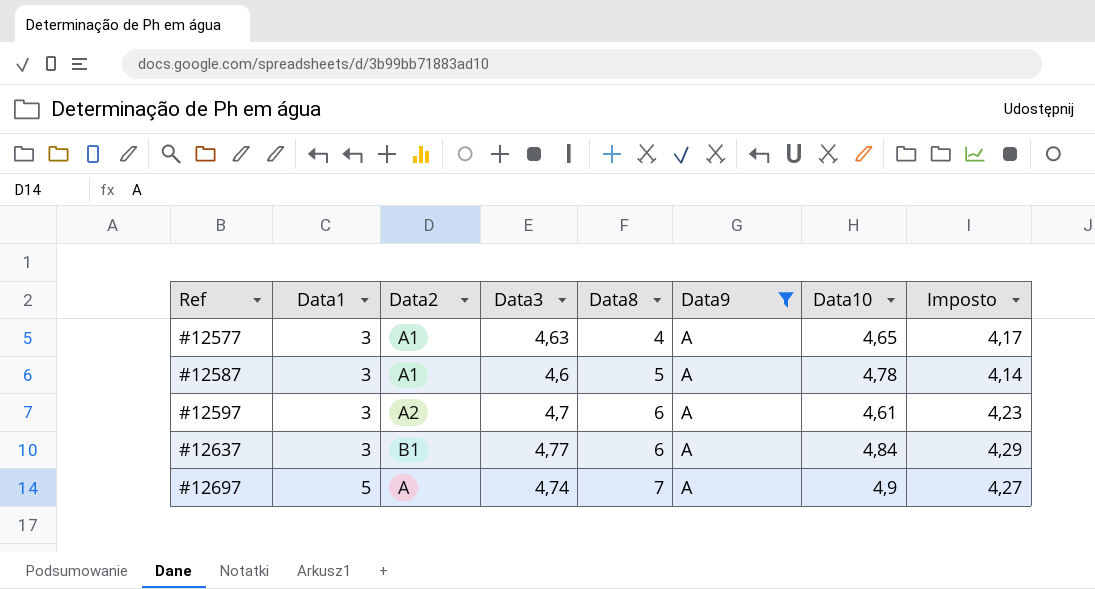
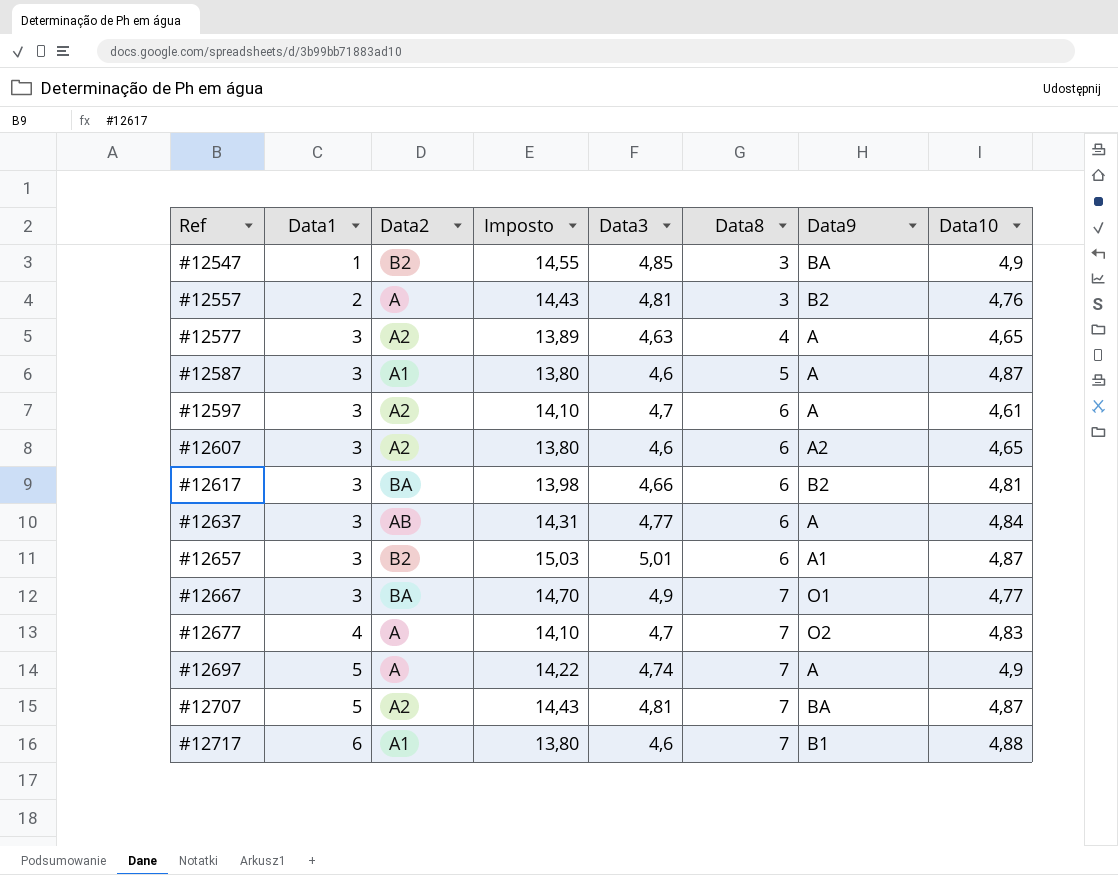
filter: Data9 = A -> none
column Imposto | formula: [Data3] * 0,9 -> [Data3] * 3
column Imposto | position: 8 -> 4
#12577 | Data2: A1 -> A2
#12587 | Data10: 4,78 -> 4,87
#12637 | Data2: B1 -> AB

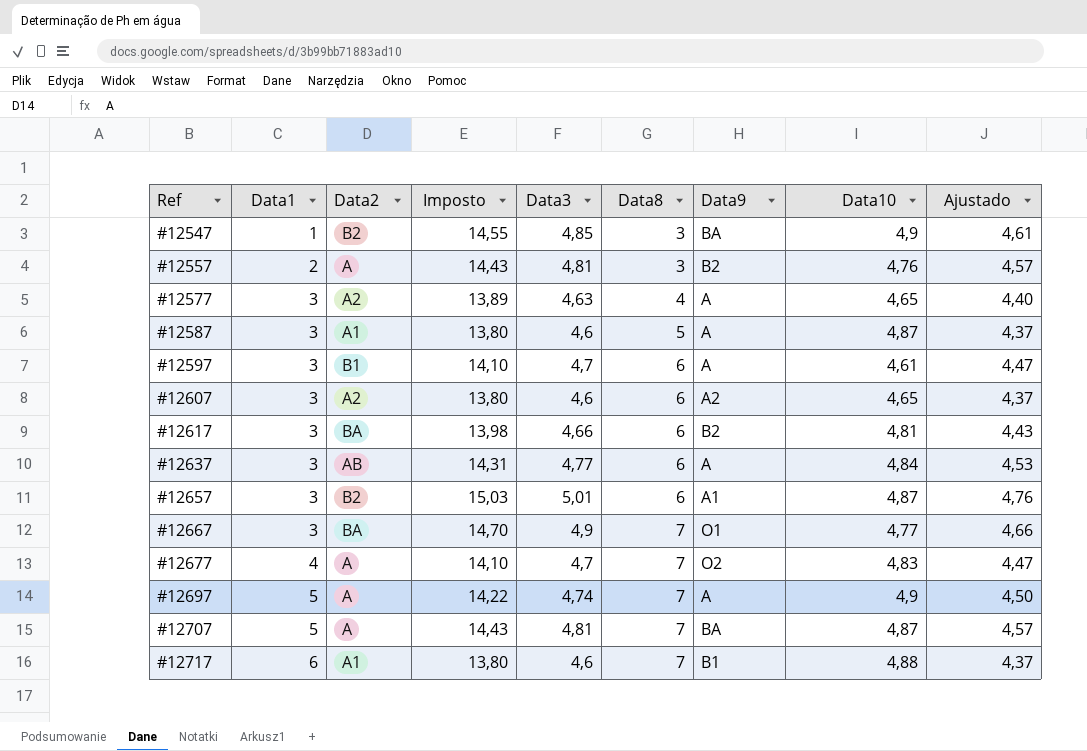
column Ajustado | formula: none -> [Data3] * 0,95
#12597 | Data2: A2 -> B1
#12707 | Data2: A2 -> A

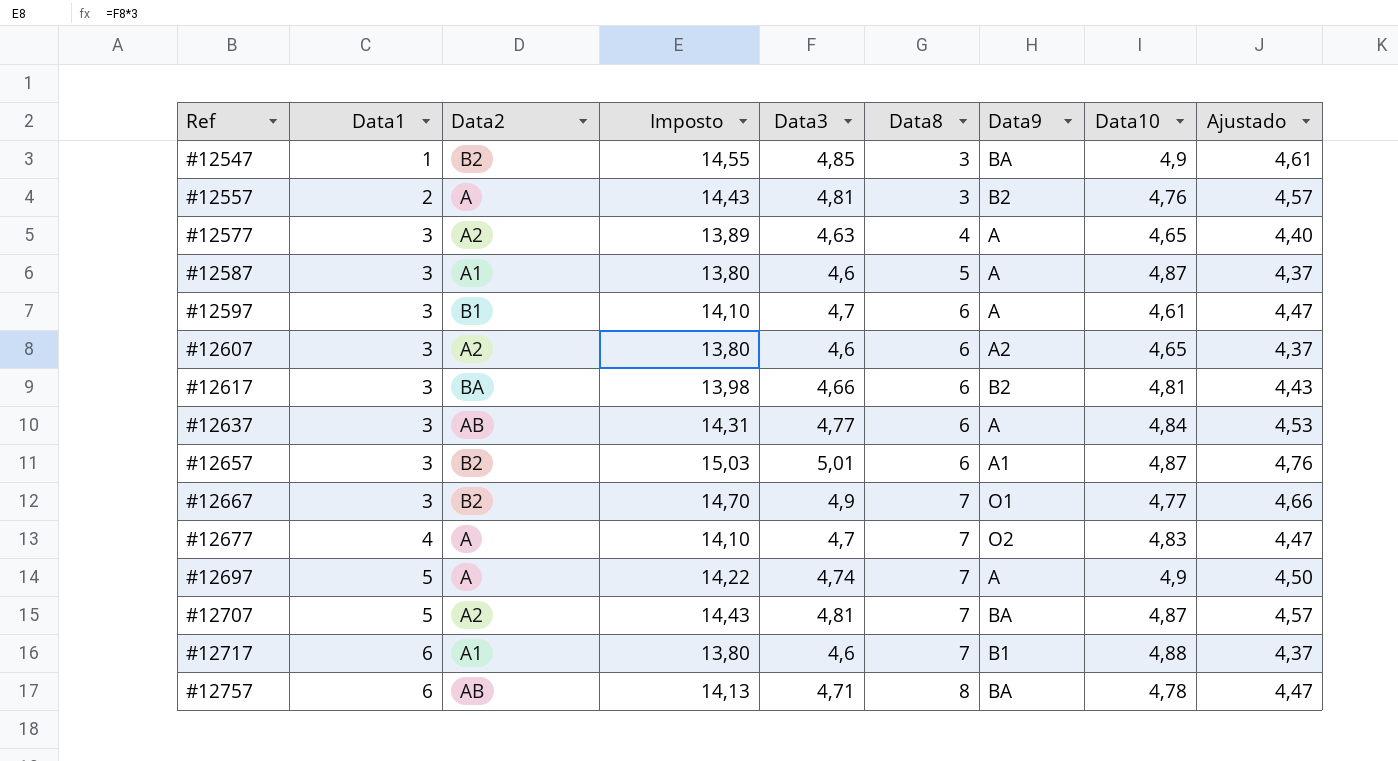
#12667 | Data2: BA -> B2
#12707 | Data2: A -> A2
row #12757: none -> 6 | AB | 14,13 | 4,71 | 8 | BA | 4,78 | 4,47

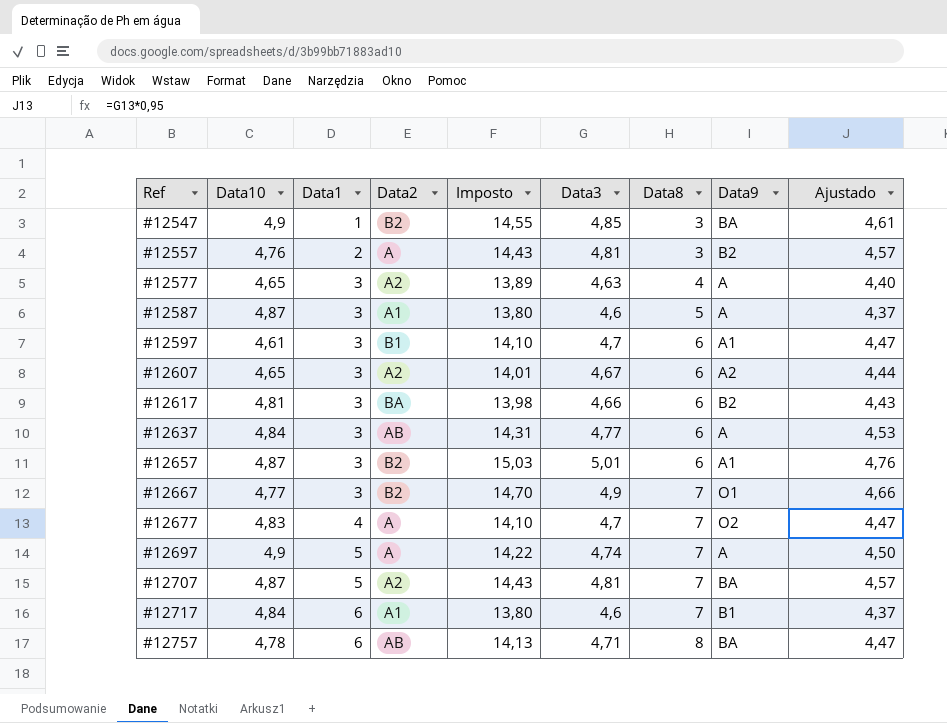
column Data10 | position: 8 -> 2
#12597 | Data9: A -> A1
#12607 | Imposto: 13,80 -> 14,01
#12607 | Data3: 4,6 -> 4,67
#12607 | Ajustado: 4,37 -> 4,44
#12717 | Data10: 4,88 -> 4,84

